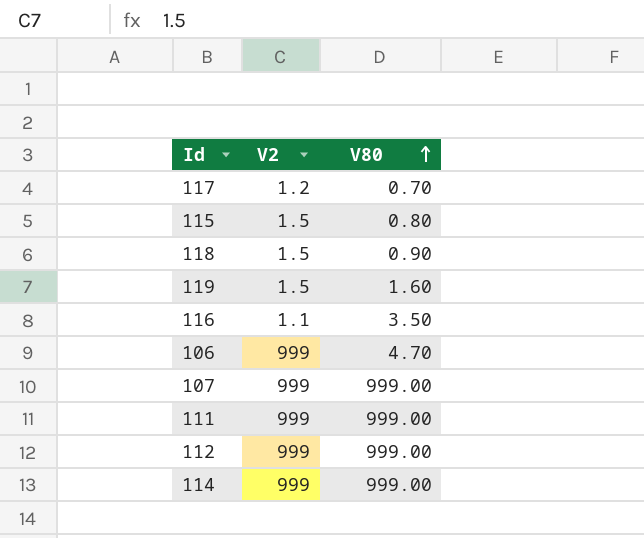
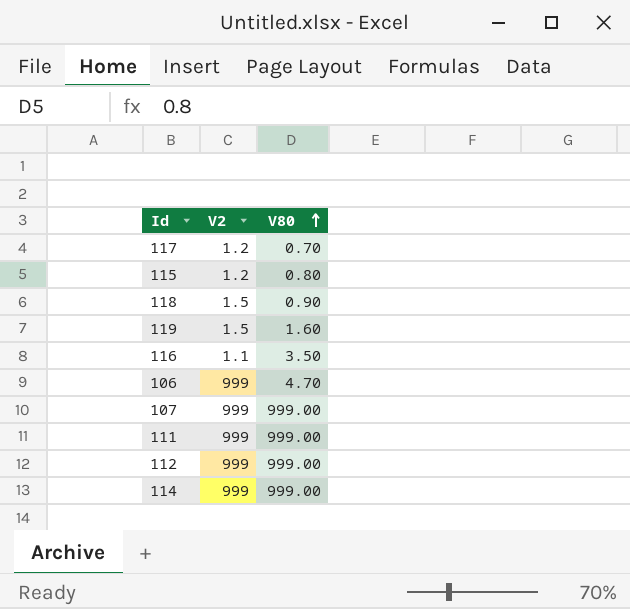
115 | V2: 1.5 -> 1.2

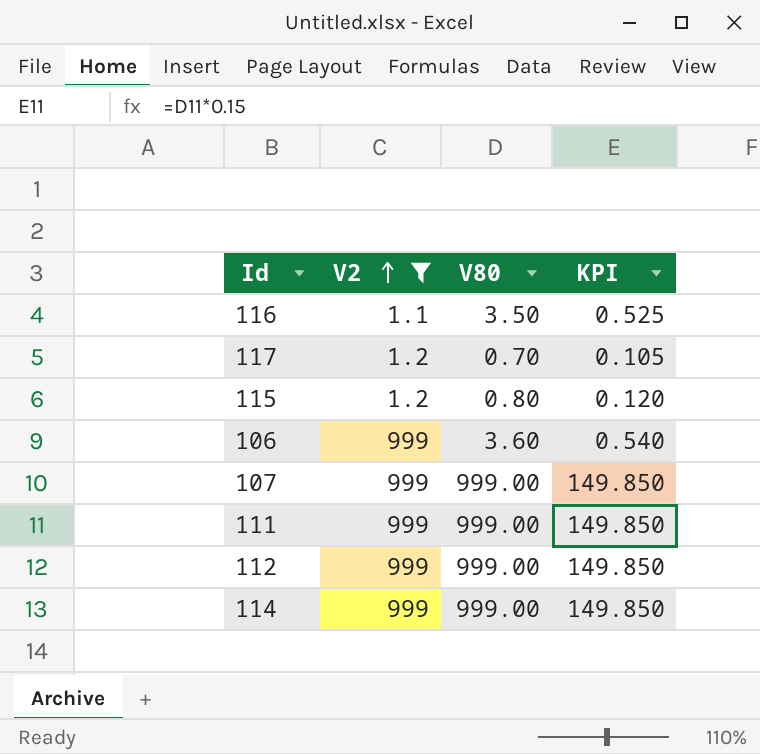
filter: none -> V2 != 1.5
row order: V80 ascending -> V2 ascending
column KPI | formula: none -> [V80] * 0.15
106 | V80: 4.70 -> 3.60

